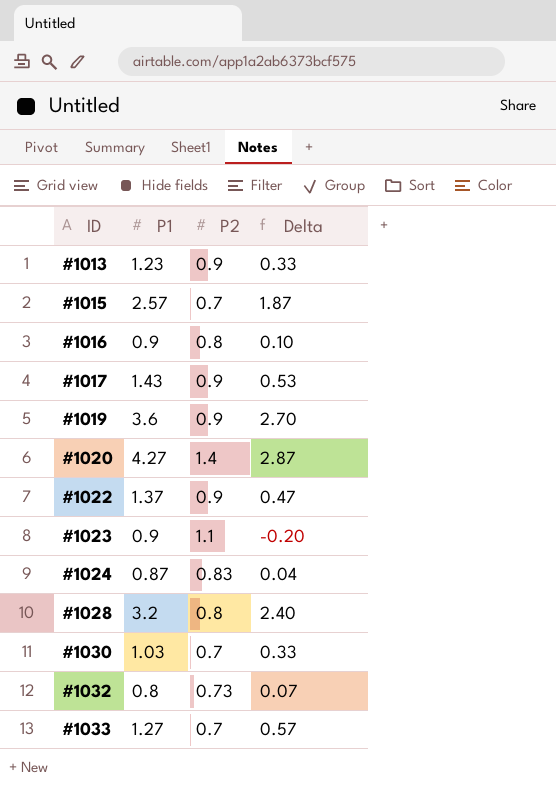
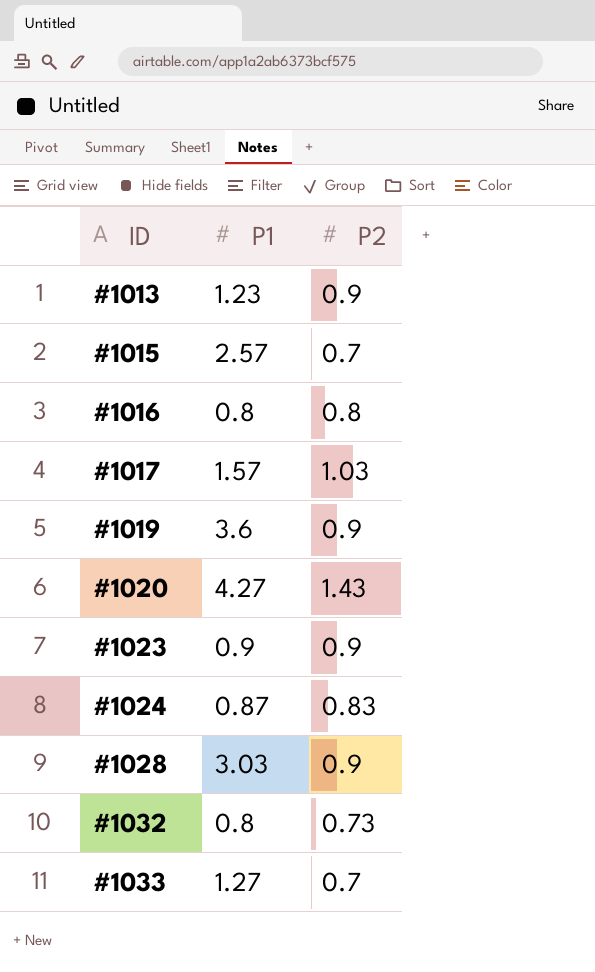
column Delta | formula: [P1] - [P2] -> none
row #1022: 1.37 | 0.9 | 0.47 -> none
row #1030: 1.03 | 0.7 | 0.33 -> none
#1016 | P1: 0.9 -> 0.8
#1017 | P1: 1.43 -> 1.57
#1017 | P2: 0.9 -> 1.03
#1020 | P2: 1.4 -> 1.43
#1023 | P2: 1.1 -> 0.9
#1028 | P1: 3.2 -> 3.03
#1028 | P2: 0.8 -> 0.9

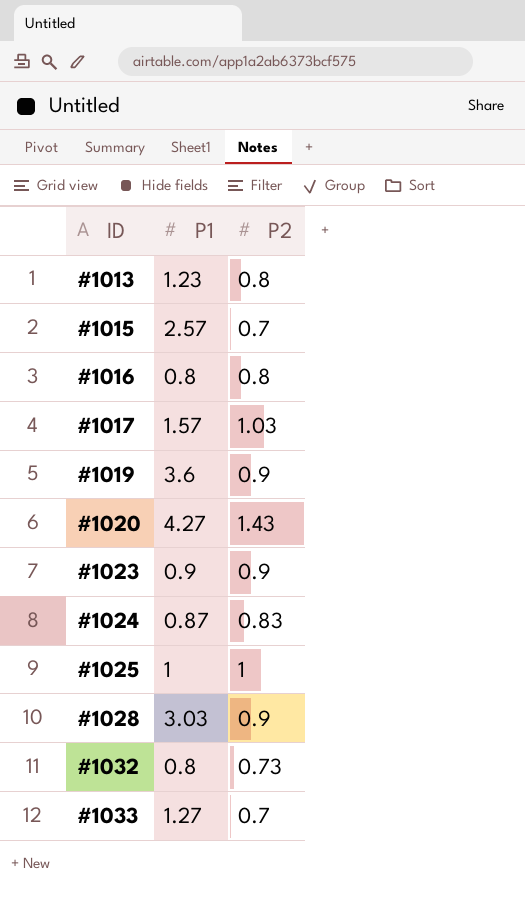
#1013 | P2: 0.9 -> 0.8
row #1025: none -> 1 | 1

